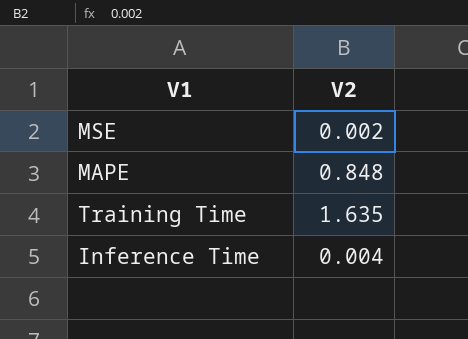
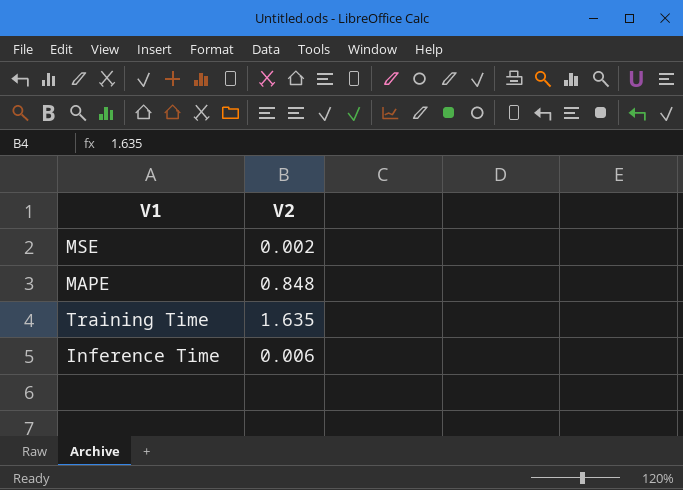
Inference Time | V2: 0.004 -> 0.006

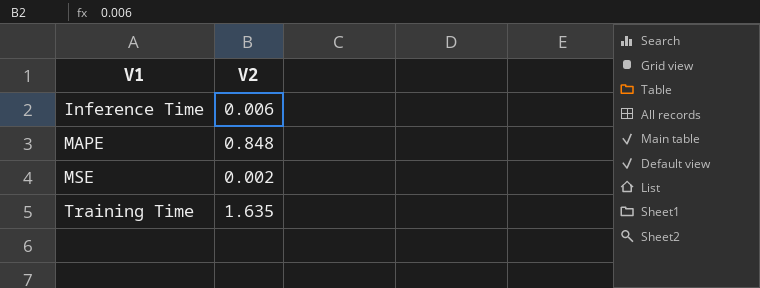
row order: none -> V1 ascending

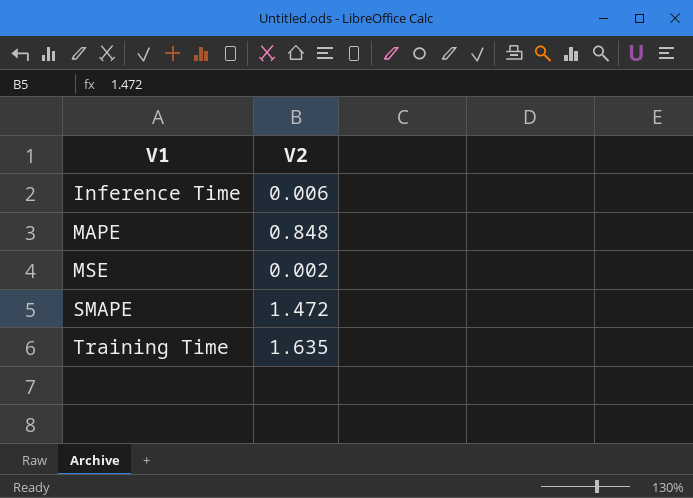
row SMAPE: none -> 1.472

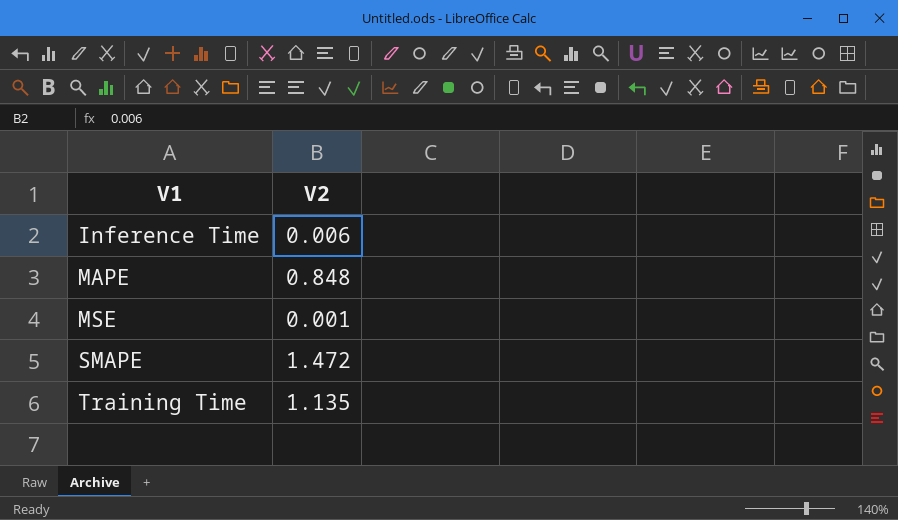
MSE | V2: 0.002 -> 0.001
Training Time | V2: 1.635 -> 1.135

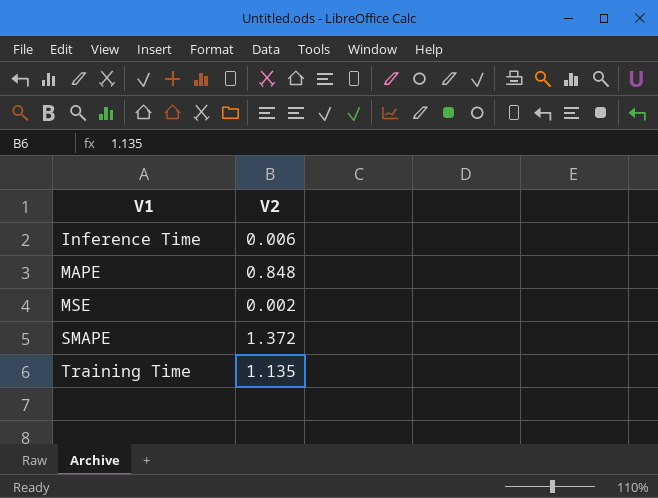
MSE | V2: 0.001 -> 0.002
SMAPE | V2: 1.472 -> 1.372

